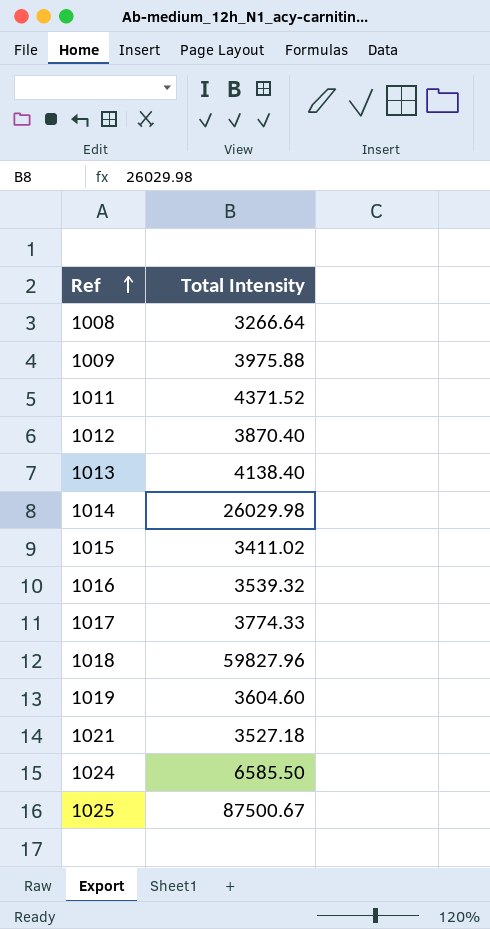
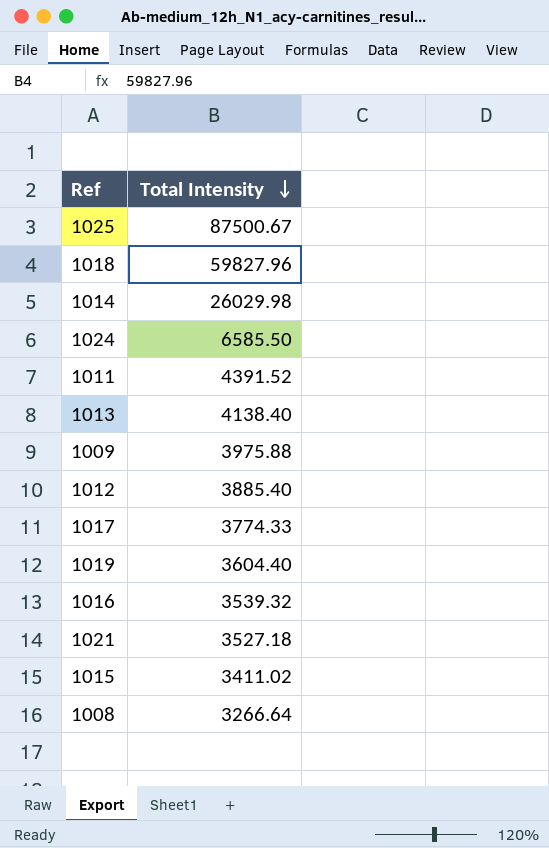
row order: Ref ascending -> Total Intensity descending
1011 | Total Intensity: 4371.52 -> 4391.52
1012 | Total Intensity: 3870.40 -> 3885.40
1019 | Total Intensity: 3604.60 -> 3604.40

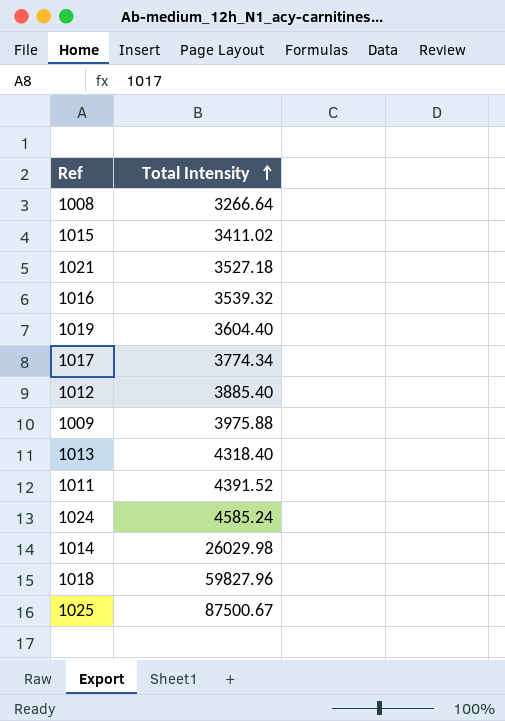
row order: Total Intensity descending -> Total Intensity ascending
1017 | Total Intensity: 3774.33 -> 3774.34
1013 | Total Intensity: 4138.40 -> 4318.40
1024 | Total Intensity: 6585.50 -> 4585.24

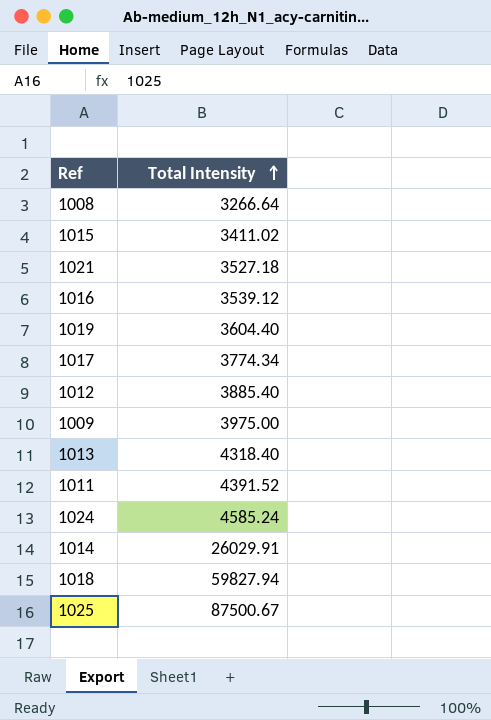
1016 | Total Intensity: 3539.32 -> 3539.12
1009 | Total Intensity: 3975.88 -> 3975.00
1014 | Total Intensity: 26029.98 -> 26029.91
1018 | Total Intensity: 59827.96 -> 59827.94

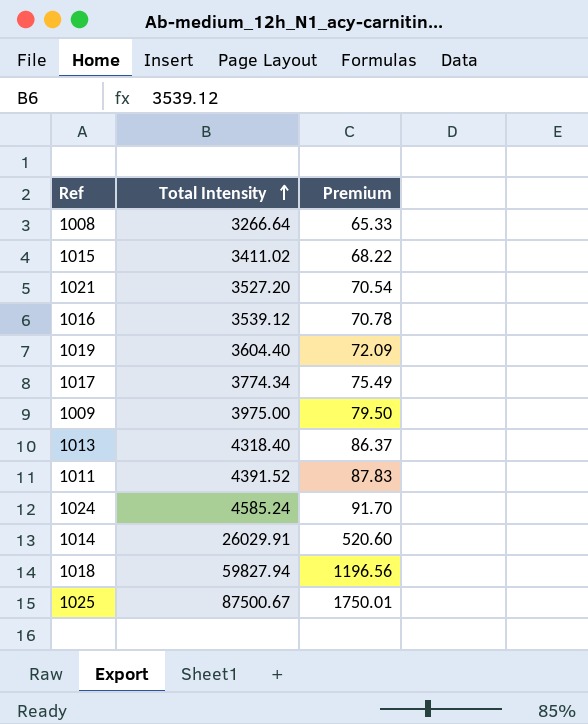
column Premium | formula: none -> [Total Intensity] * 0.02
row 1012: 3885.40 -> none
1021 | Total Intensity: 3527.18 -> 3527.20

